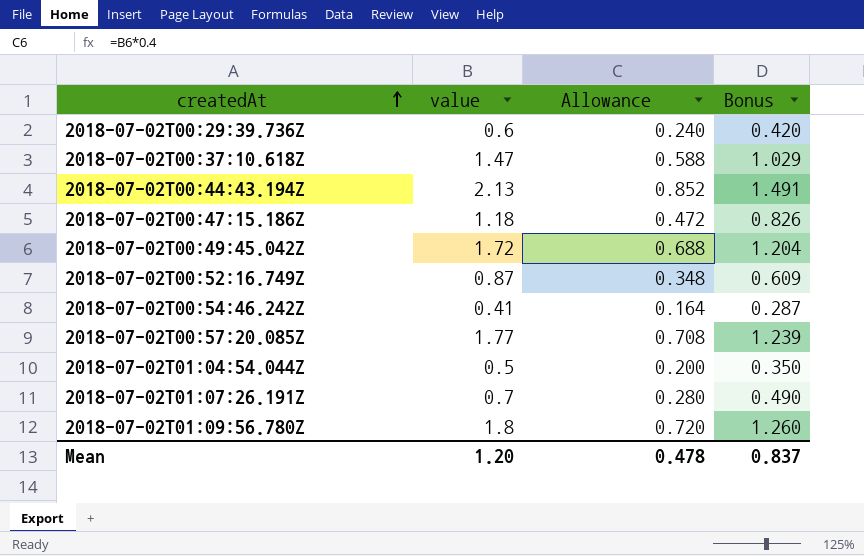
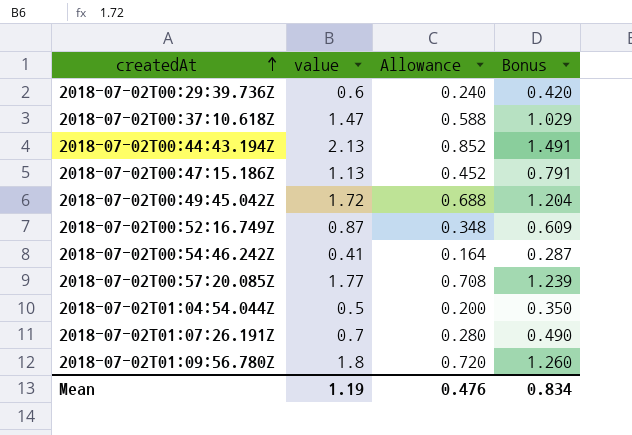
2018-07-02T00:47:15.186Z | value: 1.18 -> 1.13
2018-07-02T00:47:15.186Z | Allowance: 0.472 -> 0.452
2018-07-02T00:47:15.186Z | Bonus: 0.826 -> 0.791
Mean | value: 1.20 -> 1.19
Mean | Allowance: 0.478 -> 0.476
Mean | Bonus: 0.837 -> 0.834

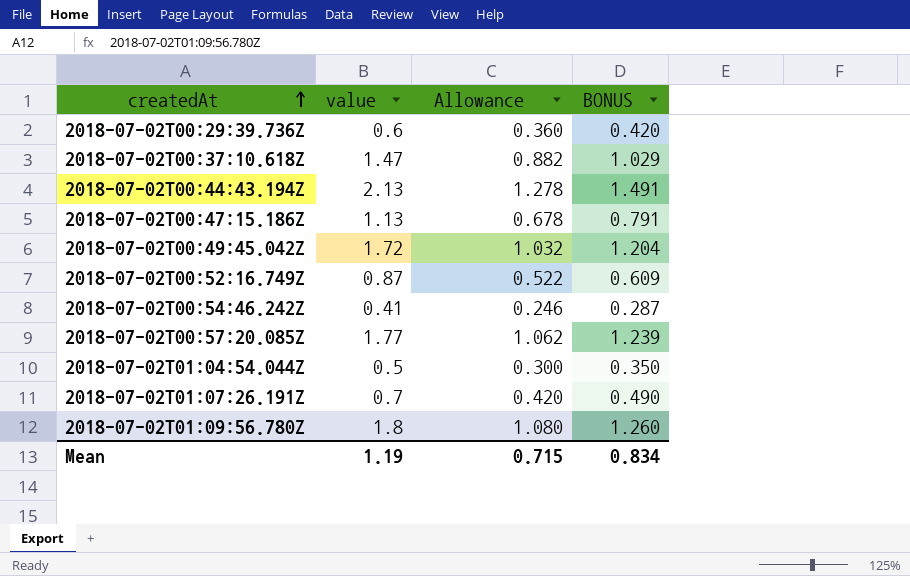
column Allowance | formula: [value] * 0.4 -> [value] * 0.6
column name: Bonus -> BONUS
Mean | Allowance: 0.476 -> 0.715

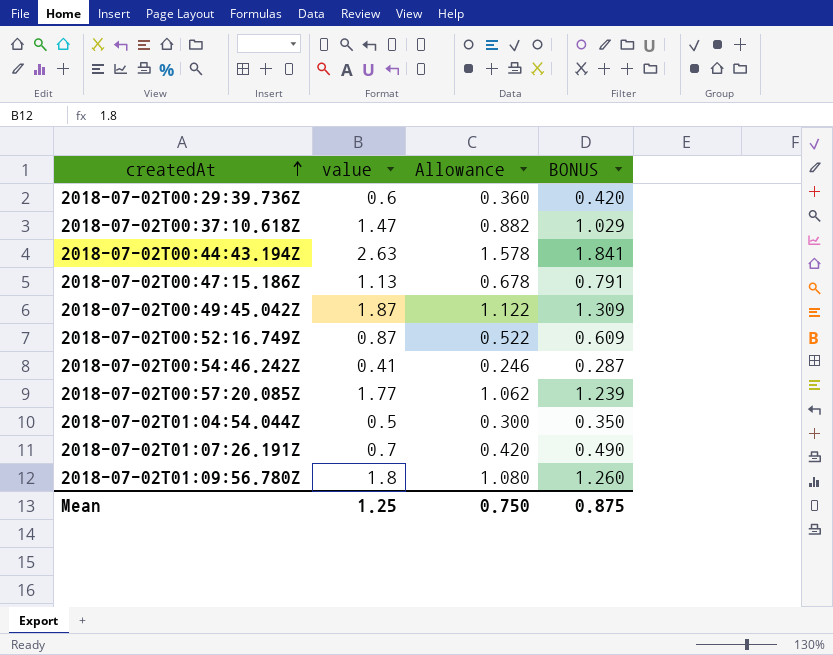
2018-07-02T00:44:43.194Z | value: 2.13 -> 2.63
2018-07-02T00:44:43.194Z | Allowance: 1.278 -> 1.578
2018-07-02T00:44:43.194Z | BONUS: 1.491 -> 1.841
2018-07-02T00:49:45.042Z | value: 1.72 -> 1.87
2018-07-02T00:49:45.042Z | Allowance: 1.032 -> 1.122
2018-07-02T00:49:45.042Z | BONUS: 1.204 -> 1.309
Mean | value: 1.19 -> 1.25
Mean | Allowance: 0.715 -> 0.750
Mean | BONUS: 0.834 -> 0.875

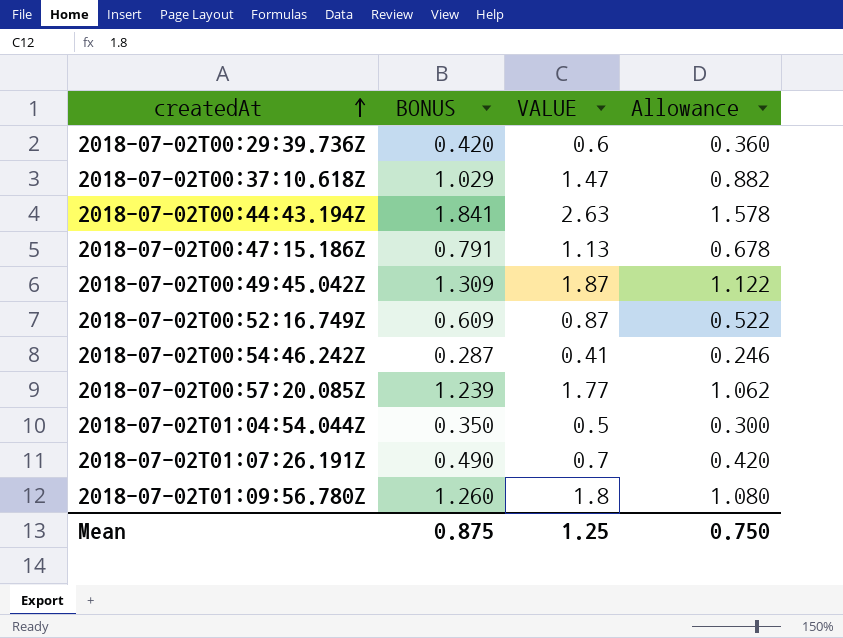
column BONUS | position: 4 -> 2
column name: value -> VALUE

